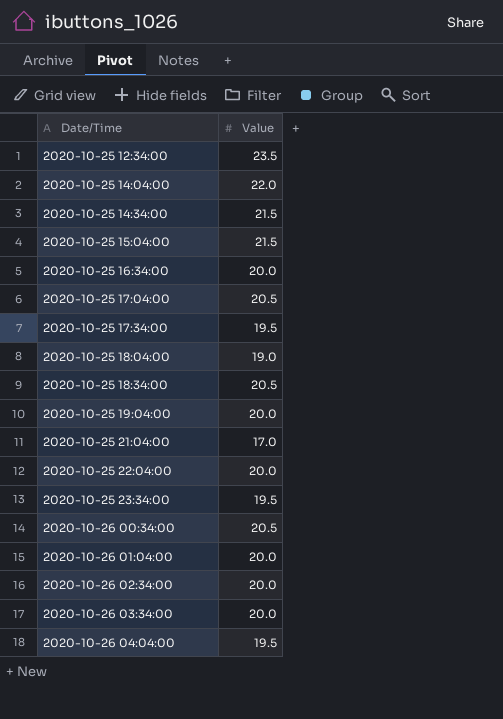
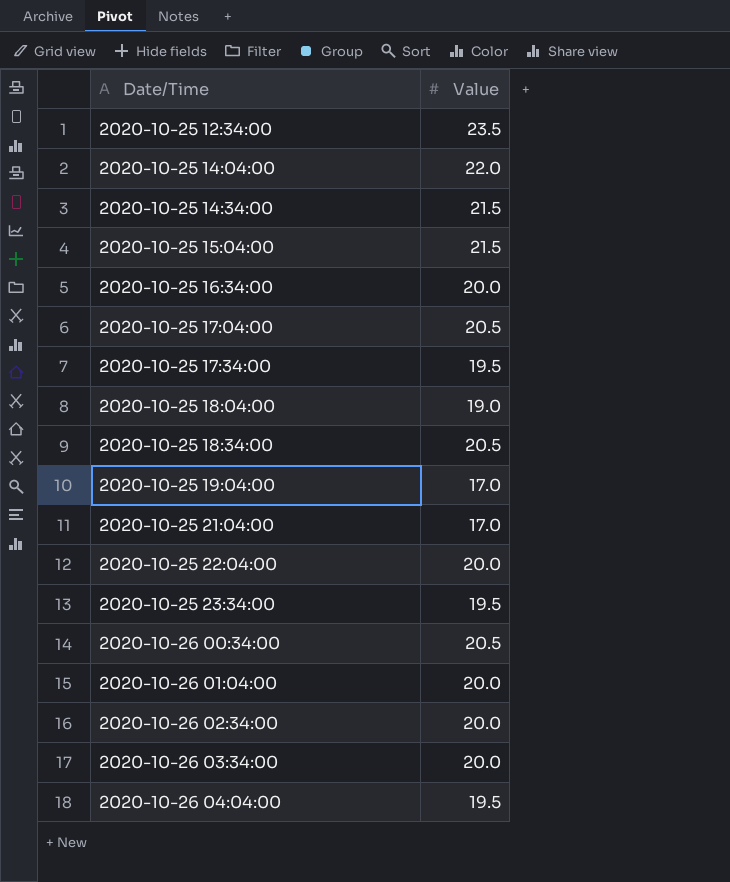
2020-10-25 19:04:00 | Value: 20.0 -> 17.0

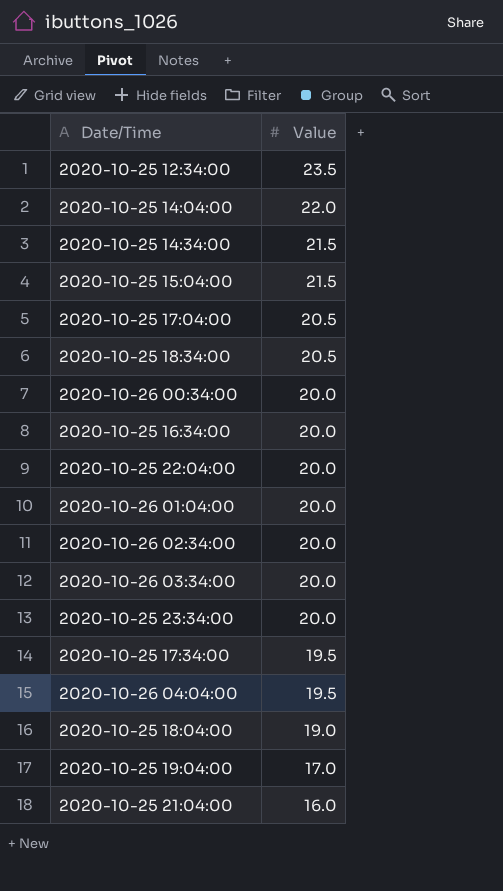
row order: Date/Time ascending -> Value descending
2020-10-26 00:34:00 | Value: 20.5 -> 20.0
2020-10-25 23:34:00 | Value: 19.5 -> 20.0
2020-10-25 21:04:00 | Value: 17.0 -> 16.0

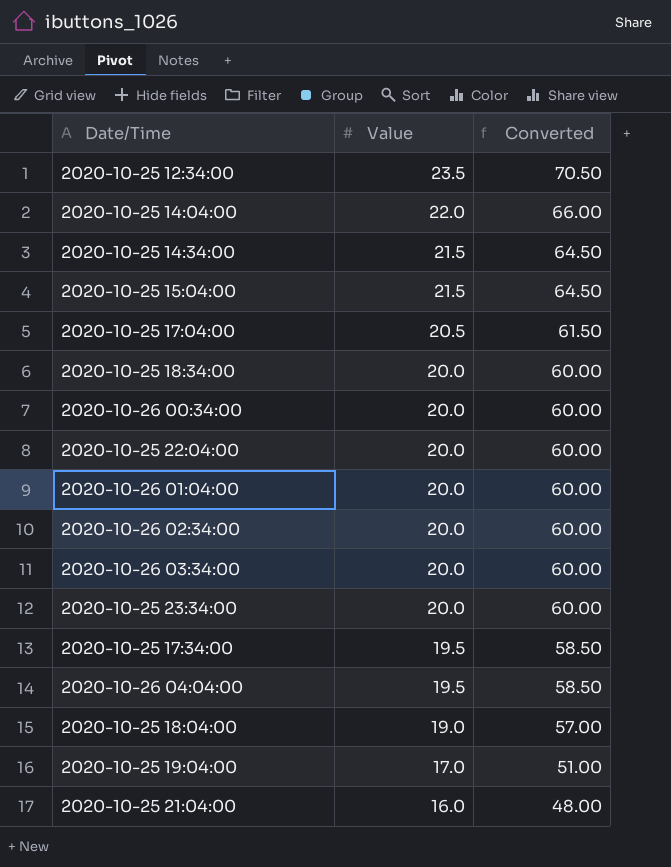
column Converted | formula: none -> [Value] * 3
row 2020-10-25 16:34:00: 20.0 -> none
2020-10-25 18:34:00 | Value: 20.5 -> 20.0

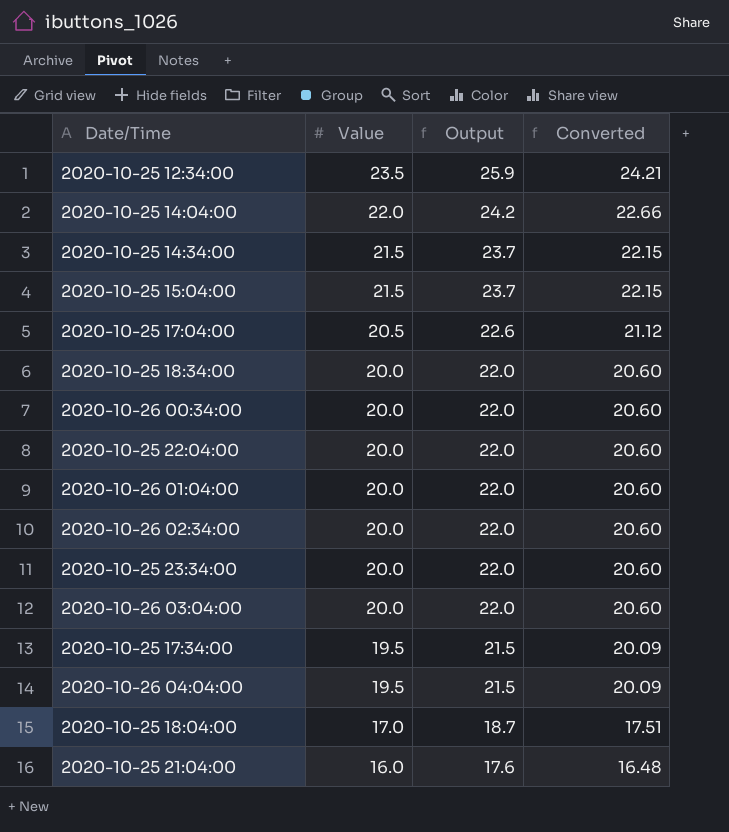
column Output | formula: none -> [Value] * 1.1
column Converted | formula: [Value] * 3 -> [Value] * 1.03
row 2020-10-26 03:34:00: 20.0 | 60.00 -> none
row 2020-10-25 19:04:00: 17.0 | 51.00 -> none
row 2020-10-26 03:04:00: none -> 20.0 | 22.0 | 20.60
2020-10-25 18:04:00 | Value: 19.0 -> 17.0

